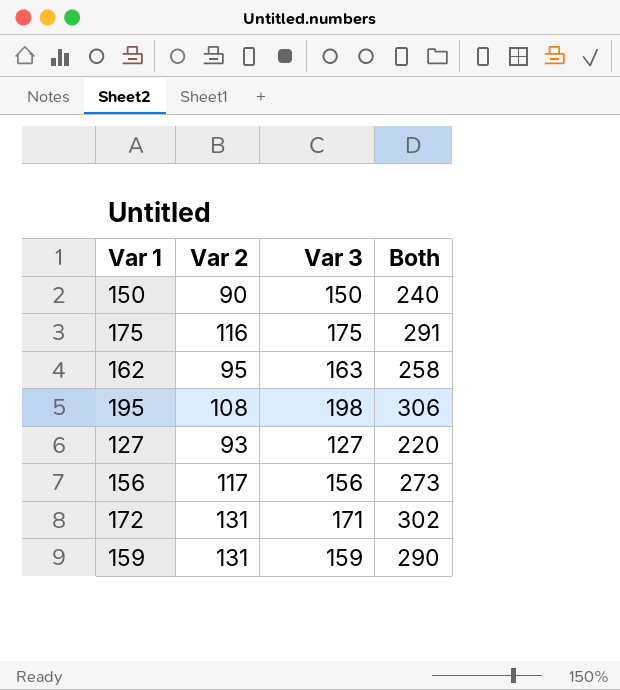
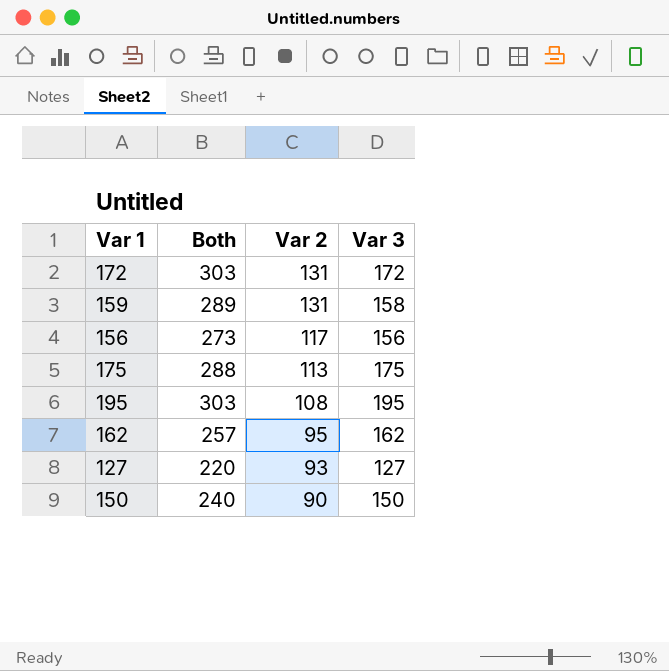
row order: none -> Var 2 descending
column Both | position: 4 -> 2
172 | Both: 302 -> 303
172 | Var 3: 171 -> 172
159 | Both: 290 -> 289
159 | Var 3: 159 -> 158
175 | Both: 291 -> 288
175 | Var 2: 116 -> 113
195 | Both: 306 -> 303
195 | Var 3: 198 -> 195
162 | Both: 258 -> 257
162 | Var 3: 163 -> 162

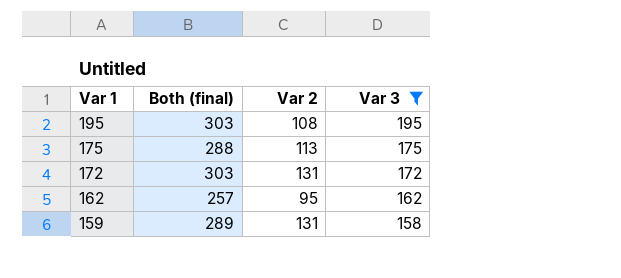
filter: none -> Var 3 >= 158
row order: Var 2 descending -> Var 1 descending
column name: Both -> Both (final)

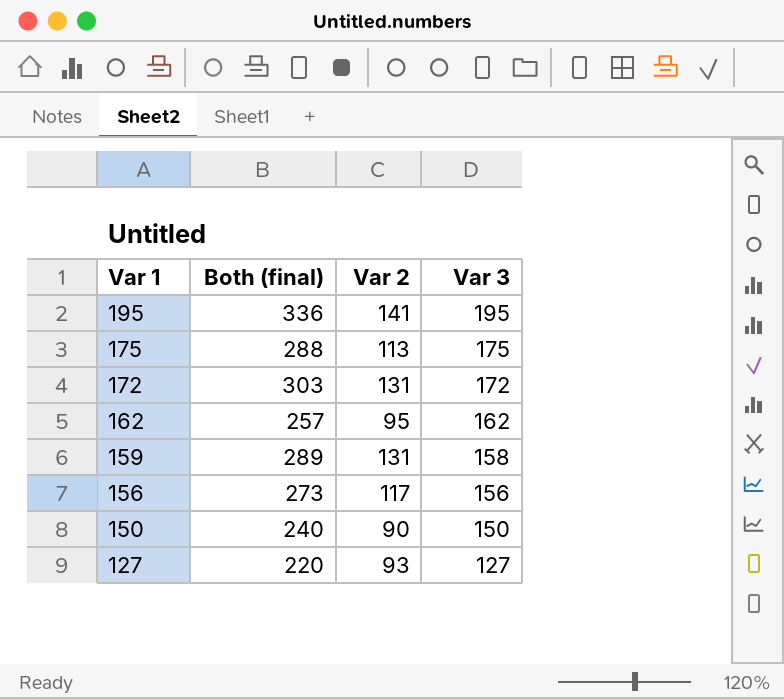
filter: Var 3 >= 158 -> none
195 | Both (final): 303 -> 336
195 | Var 2: 108 -> 141

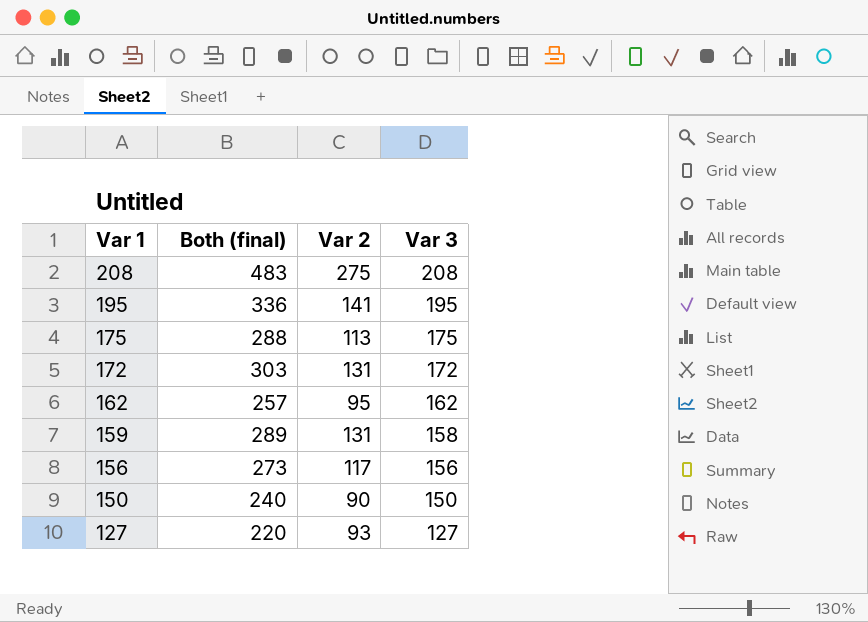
row 208: none -> 483 | 275 | 208

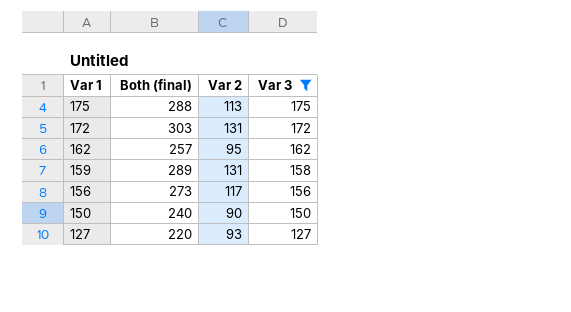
filter: none -> Var 3 <= 175

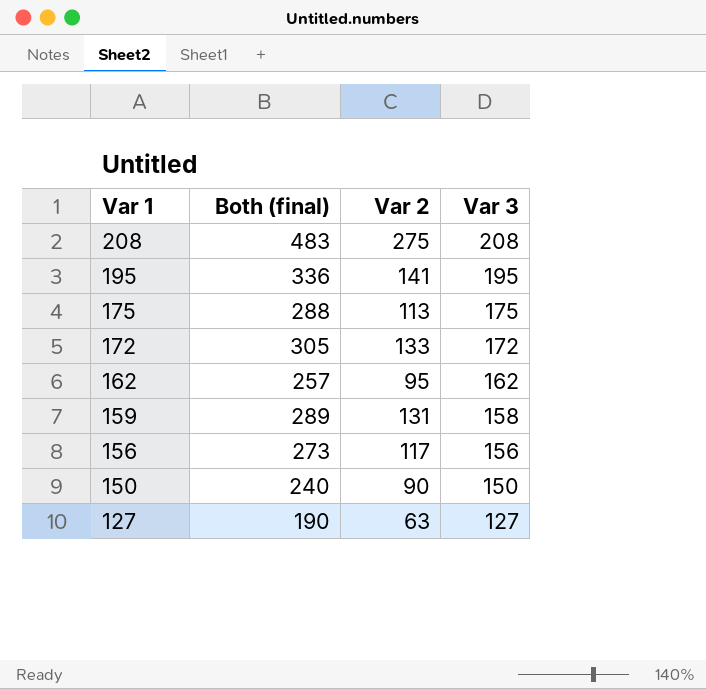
filter: Var 3 <= 175 -> none
172 | Both (final): 303 -> 305
172 | Var 2: 131 -> 133
127 | Both (final): 220 -> 190
127 | Var 2: 93 -> 63

